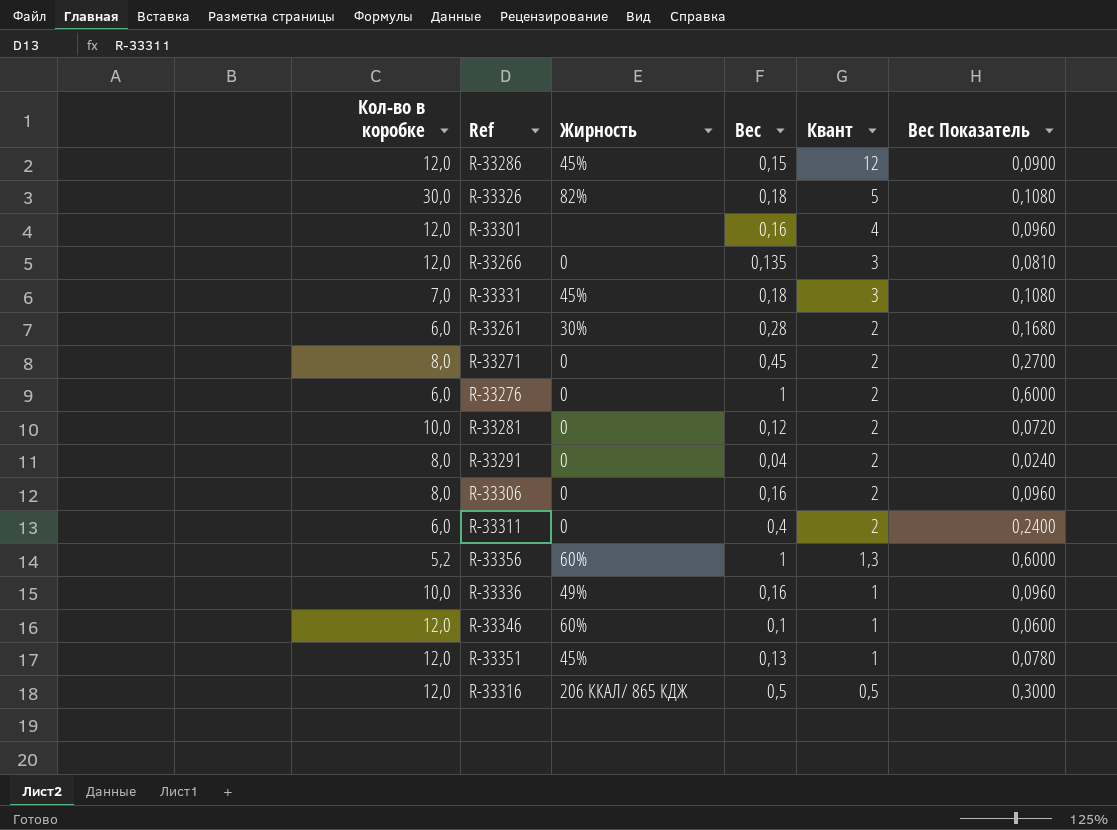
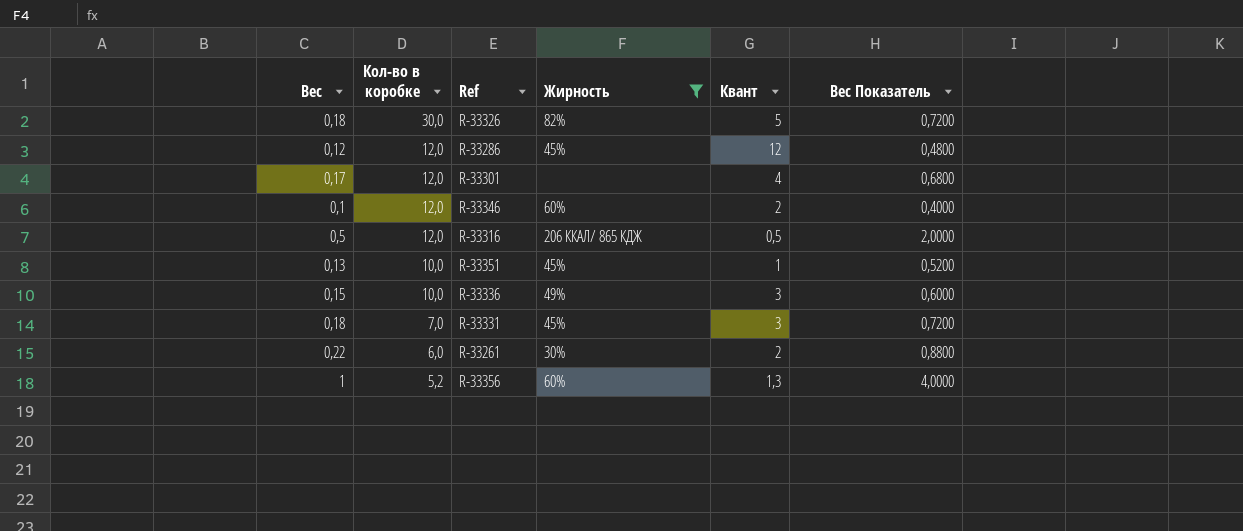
filter: none -> Жирность != 0
row order: Квант descending -> Кол-во в коробке descending
column Вес | position: 4 -> 1
column Вес Показатель | formula: [Вес] * 0,6 -> [Вес] * 4
R-33286 | Вес: 0,15 -> 0,12
R-33301 | Вес: 0,16 -> 0,17
R-33346 | Квант: 1 -> 2
R-33351 | Кол-во в коробке: 12,0 -> 10,0
R-33336 | Вес: 0,16 -> 0,15
R-33336 | Квант: 1 -> 3
R-33261 | Вес: 0,28 -> 0,22

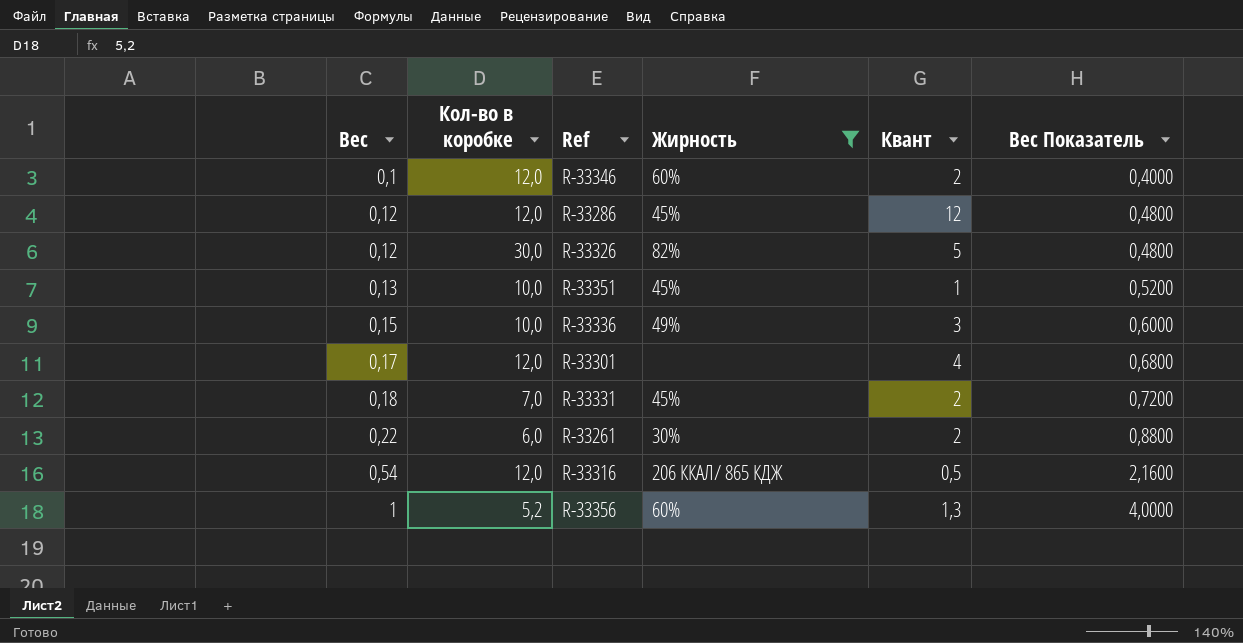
row order: Кол-во в коробке descending -> Вес ascending
R-33326 | Вес: 0,18 -> 0,12
R-33326 | Вес Показатель: 0,7200 -> 0,4800
R-33331 | Квант: 3 -> 2
R-33316 | Вес: 0,5 -> 0,54
R-33316 | Вес Показатель: 2,0000 -> 2,1600

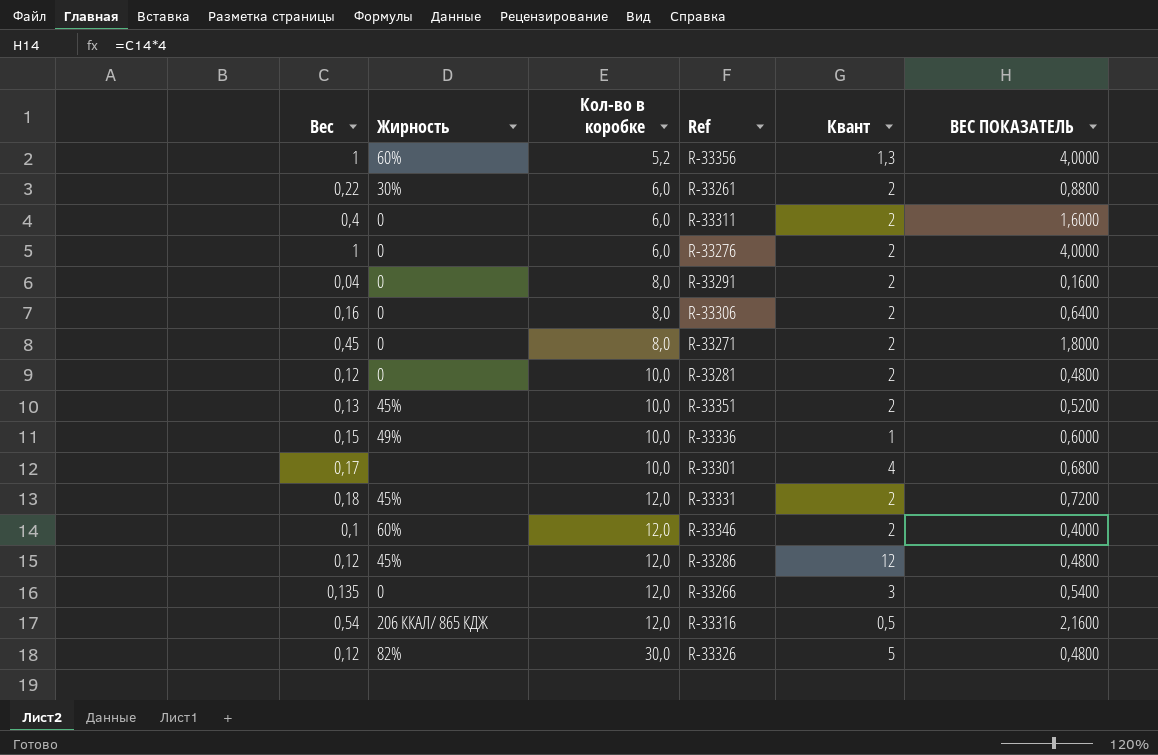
filter: Жирность != 0 -> none
row order: Вес ascending -> Кол-во в коробке ascending
column Жирность | position: 4 -> 2
column name: Вес Показатель -> ВЕС ПОКАЗАТЕЛЬ
R-33351 | Квант: 1 -> 2
R-33336 | Квант: 3 -> 1
R-33301 | Кол-во в коробке: 12,0 -> 10,0
R-33331 | Кол-во в коробке: 7,0 -> 12,0

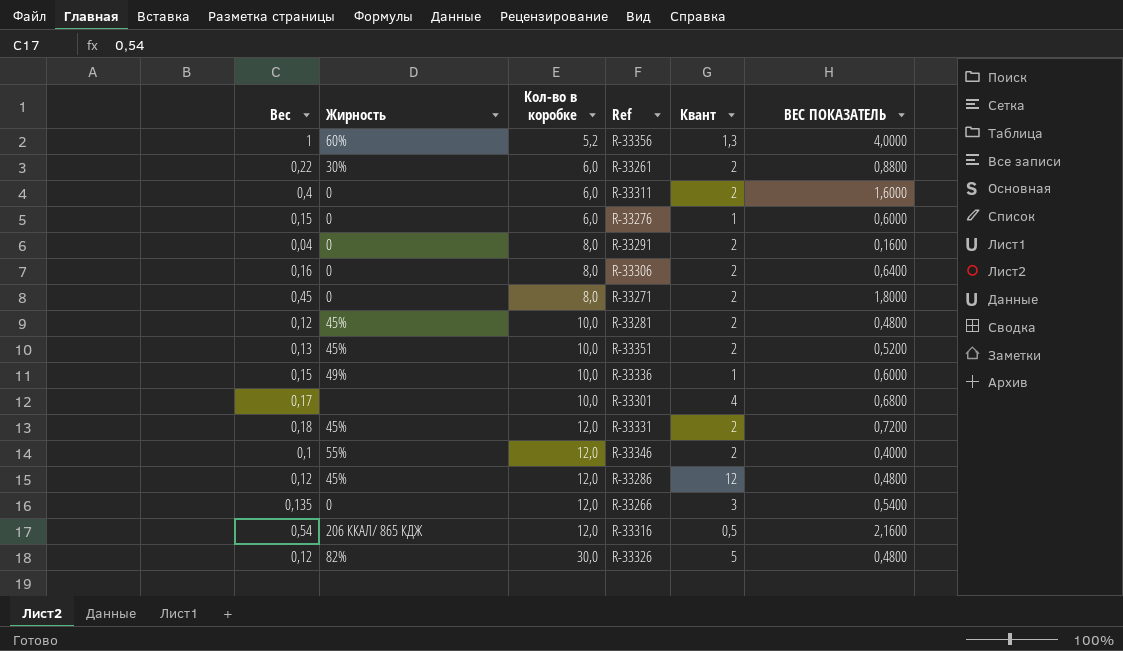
R-33276 | Вес: 1 -> 0,15
R-33276 | Квант: 2 -> 1
R-33276 | ВЕС ПОКАЗАТЕЛЬ: 4,0000 -> 0,6000
R-33281 | Жирность: 0 -> 45%
R-33346 | Жирность: 60% -> 55%

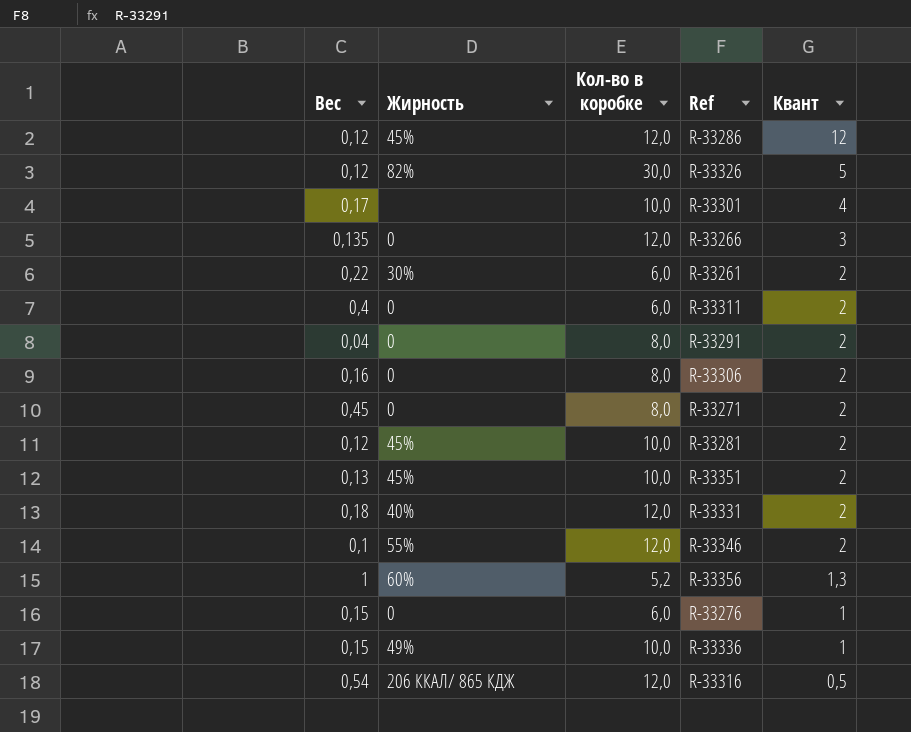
row order: Кол-во в коробке ascending -> Квант descending
column ВЕС ПОКАЗАТЕЛЬ | formula: [Вес] * 4 -> none
R-33331 | Жирность: 45% -> 40%

